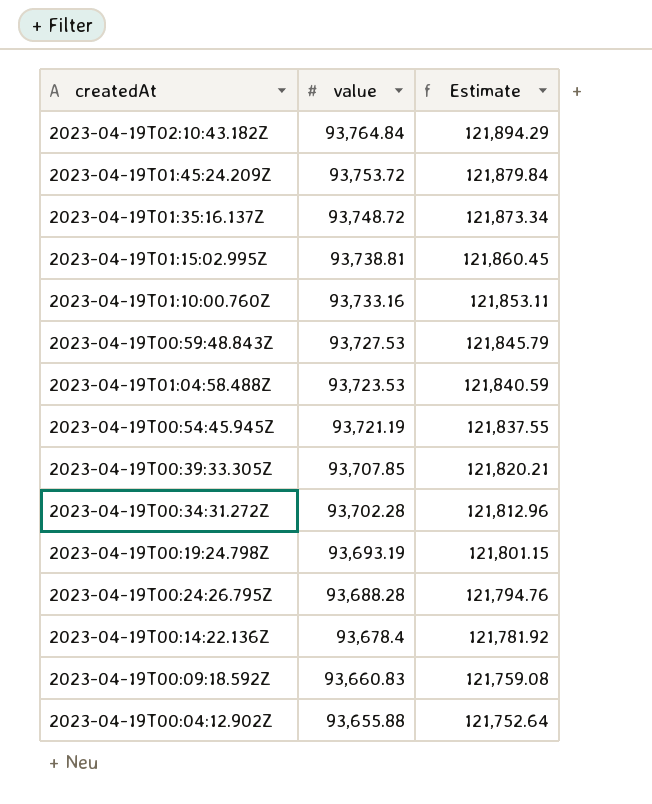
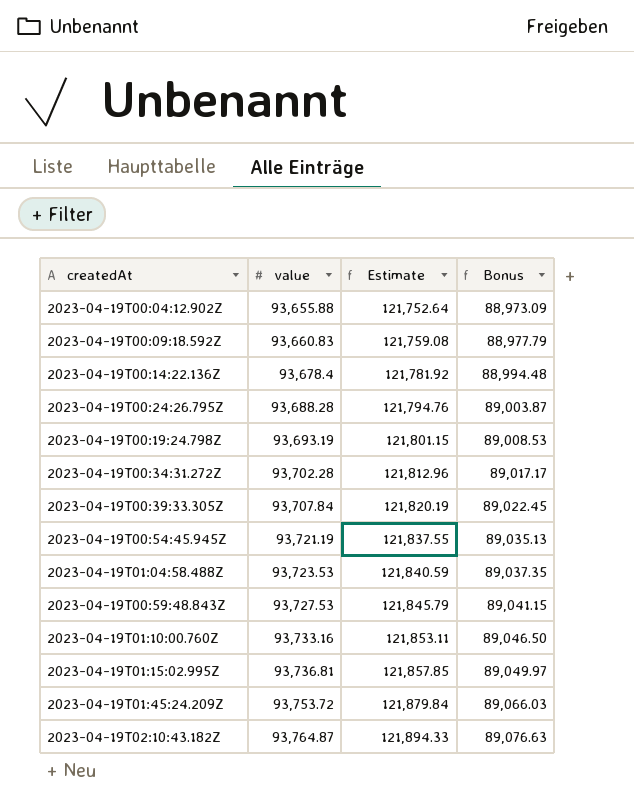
row order: value descending -> value ascending
column Bonus | formula: none -> [value] * 0.95
row 2023-04-19T01:35:16.137Z: 93,748.72 | 121,873.34 -> none
2023-04-19T00:39:33.305Z | value: 93,707.85 -> 93,707.84
2023-04-19T00:39:33.305Z | Estimate: 121,820.21 -> 121,820.19
2023-04-19T01:15:02.995Z | value: 93,738.81 -> 93,736.81
2023-04-19T01:15:02.995Z | Estimate: 121,860.45 -> 121,857.85
2023-04-19T02:10:43.182Z | value: 93,764.84 -> 93,764.87
2023-04-19T02:10:43.182Z | Estimate: 121,894.29 -> 121,894.33

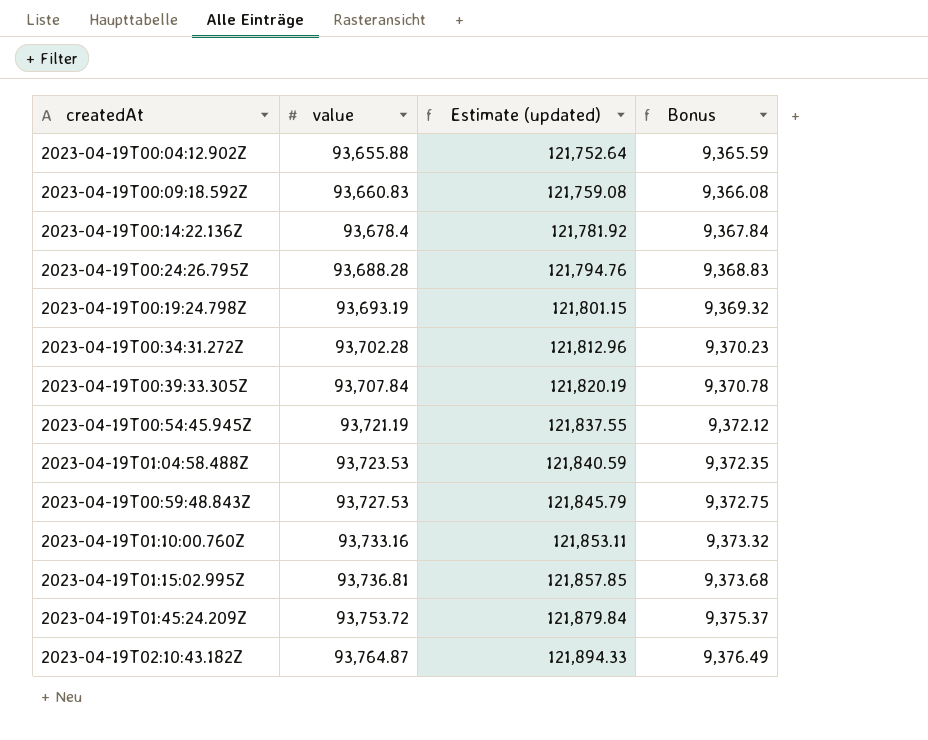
column name: Estimate -> Estimate (updated)
column Bonus | formula: [value] * 0.95 -> [value] * 0.1

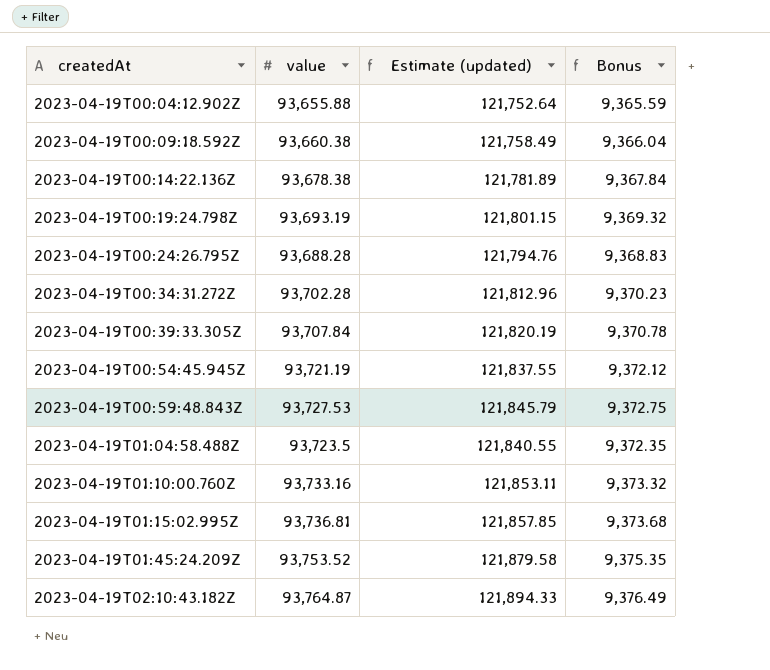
row order: value ascending -> createdAt ascending
2023-04-19T00:09:18.592Z | value: 93,660.83 -> 93,660.38
2023-04-19T00:09:18.592Z | Estimate (updated): 121,759.08 -> 121,758.49
2023-04-19T00:09:18.592Z | Bonus: 9,366.08 -> 9,366.04
2023-04-19T00:14:22.136Z | value: 93,678.4 -> 93,678.38
2023-04-19T00:14:22.136Z | Estimate (updated): 121,781.92 -> 121,781.89
2023-04-19T01:04:58.488Z | value: 93,723.53 -> 93,723.5
2023-04-19T01:04:58.488Z | Estimate (updated): 121,840.59 -> 121,840.55
2023-04-19T01:45:24.209Z | value: 93,753.72 -> 93,753.52
2023-04-19T01:45:24.209Z | Estimate (updated): 121,879.84 -> 121,879.58
2023-04-19T01:45:24.209Z | Bonus: 9,375.37 -> 9,375.35

